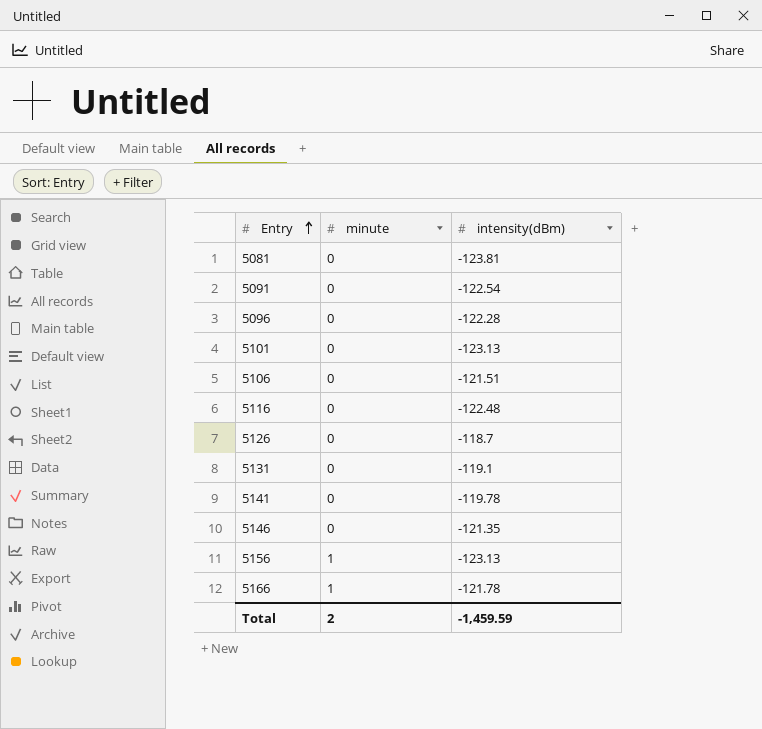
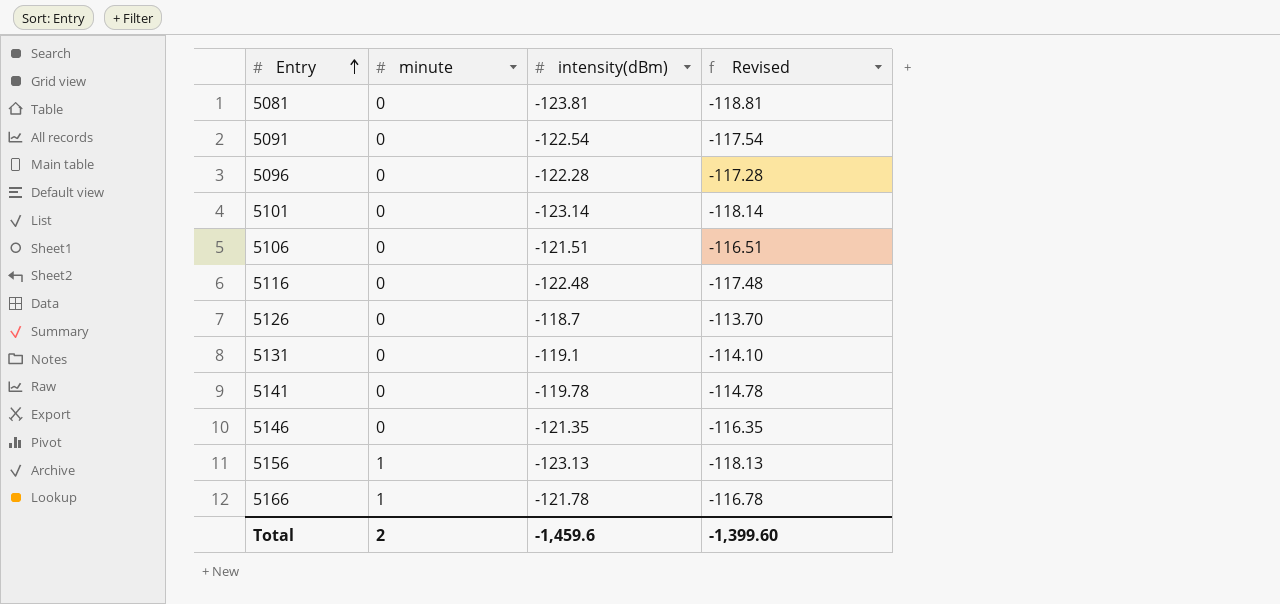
column Revised | formula: none -> [intensity(dBm)] + 5
5101 | intensity(dBm): -123.13 -> -123.14
Total | intensity(dBm): -1,459.59 -> -1,459.6

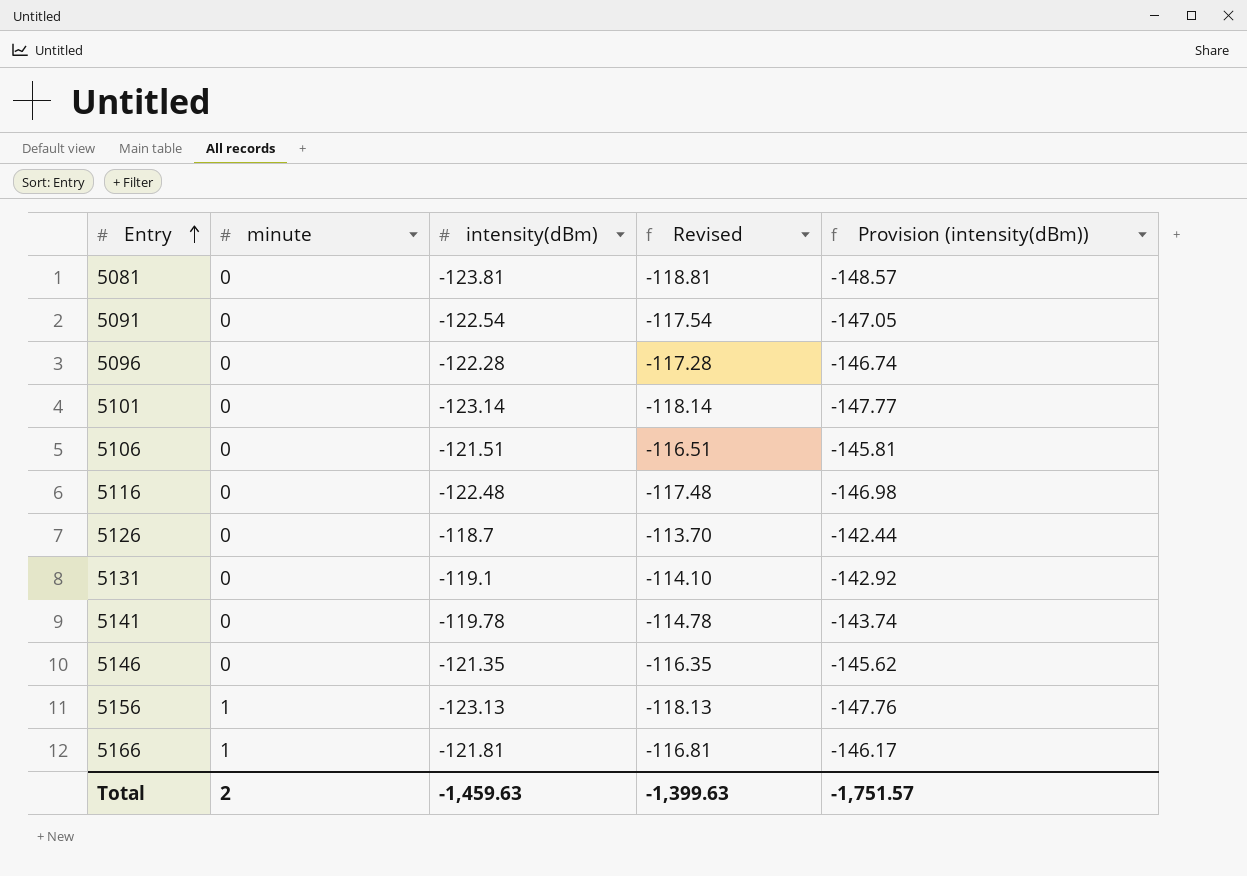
column Provision (intensity(dBm)) | formula: none -> [intensity(dBm)] * 1.2
5166 | intensity(dBm): -121.78 -> -121.81
5166 | Revised: -116.78 -> -116.81
Total | intensity(dBm): -1,459.6 -> -1,459.63
Total | Revised: -1,399.60 -> -1,399.63

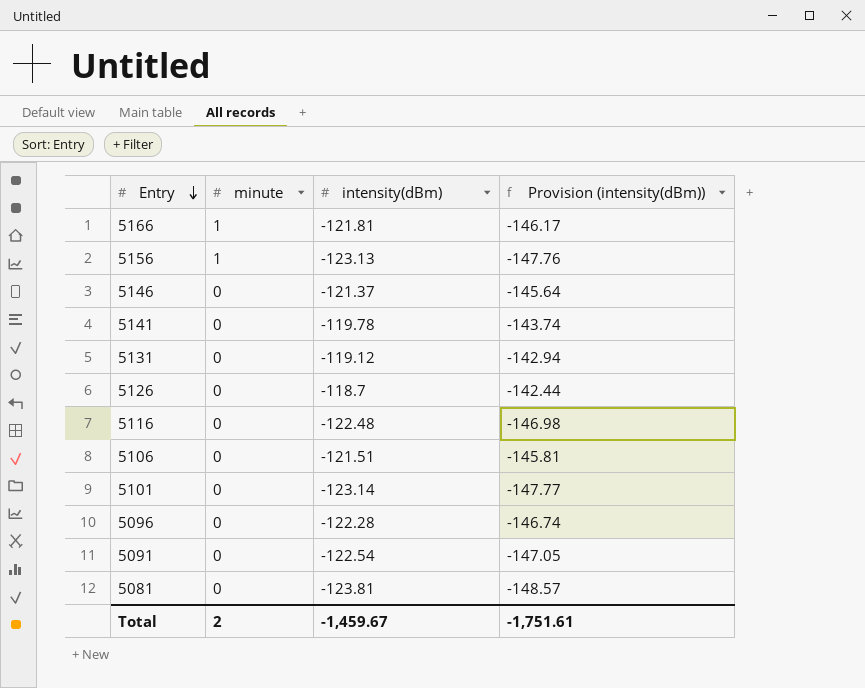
row order: Entry ascending -> Entry descending
column Revised | formula: [intensity(dBm)] + 5 -> none
5146 | intensity(dBm): -121.35 -> -121.37
5146 | Provision (intensity(dBm)): -145.62 -> -145.64
5131 | intensity(dBm): -119.1 -> -119.12
5131 | Provision (intensity(dBm)): -142.92 -> -142.94
Total | intensity(dBm): -1,459.63 -> -1,459.67
Total | Provision (intensity(dBm)): -1,751.57 -> -1,751.61

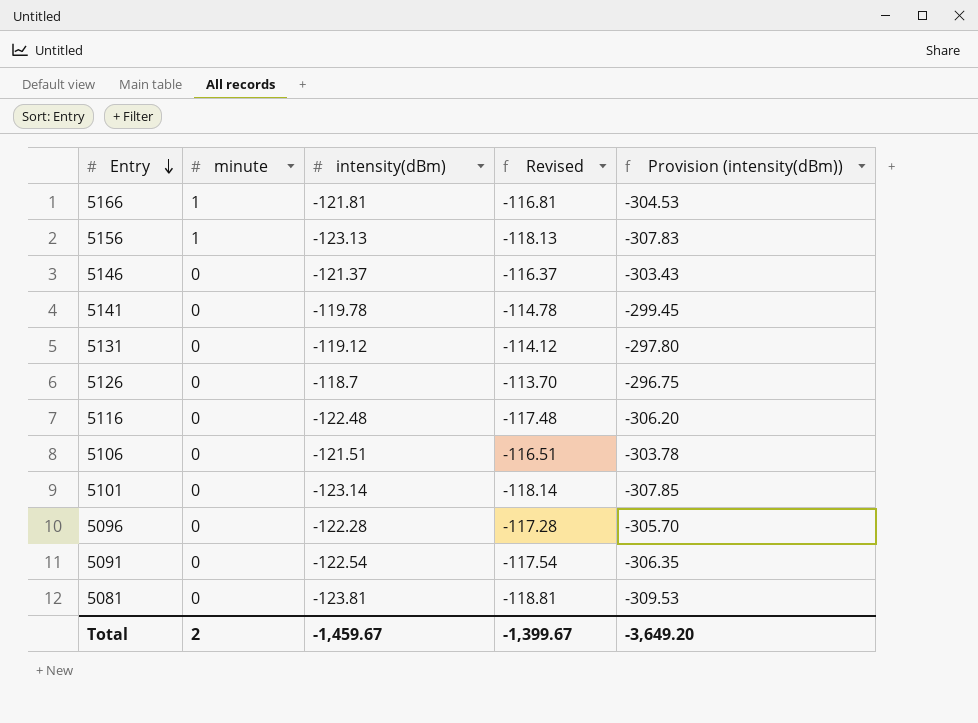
column Revised | formula: none -> [intensity(dBm)] + 5
column Provision (intensity(dBm)) | formula: [intensity(dBm)] * 1.2 -> [intensity(dBm)] * 2.5
Total | Provision (intensity(dBm)): -1,751.61 -> -3,649.20

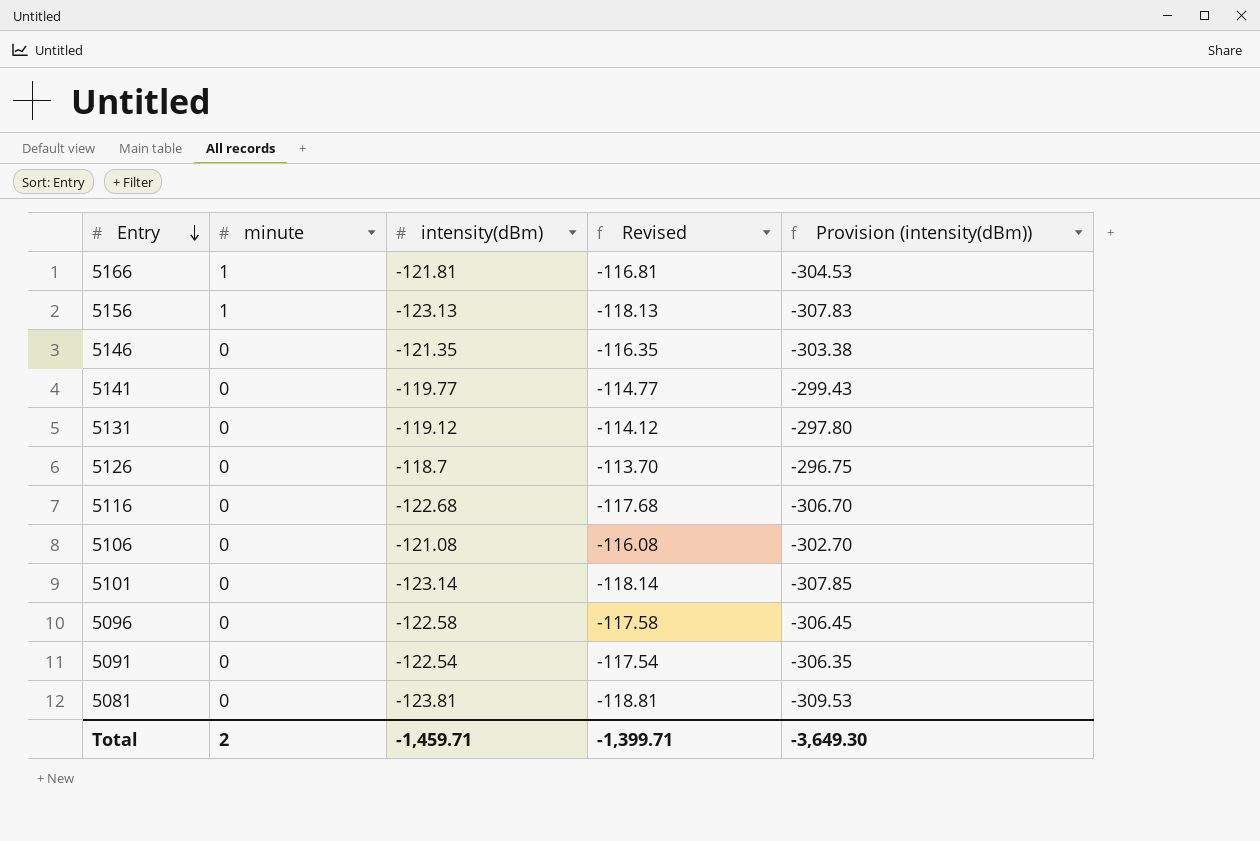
5146 | intensity(dBm): -121.37 -> -121.35
5146 | Revised: -116.37 -> -116.35
5146 | Provision (intensity(dBm)): -303.43 -> -303.38
5141 | intensity(dBm): -119.78 -> -119.77
5141 | Revised: -114.78 -> -114.77
5141 | Provision (intensity(dBm)): -299.45 -> -299.43
5116 | intensity(dBm): -122.48 -> -122.68
5116 | Revised: -117.48 -> -117.68
5116 | Provision (intensity(dBm)): -306.20 -> -306.70
5106 | intensity(dBm): -121.51 -> -121.08
5106 | Revised: -116.51 -> -116.08
5106 | Provision (intensity(dBm)): -303.78 -> -302.70
5096 | intensity(dBm): -122.28 -> -122.58
5096 | Revised: -117.28 -> -117.58
5096 | Provision (intensity(dBm)): -305.70 -> -306.45
Total | intensity(dBm): -1,459.67 -> -1,459.71
Total | Revised: -1,399.67 -> -1,399.71
Total | Provision (intensity(dBm)): -3,649.20 -> -3,649.30

